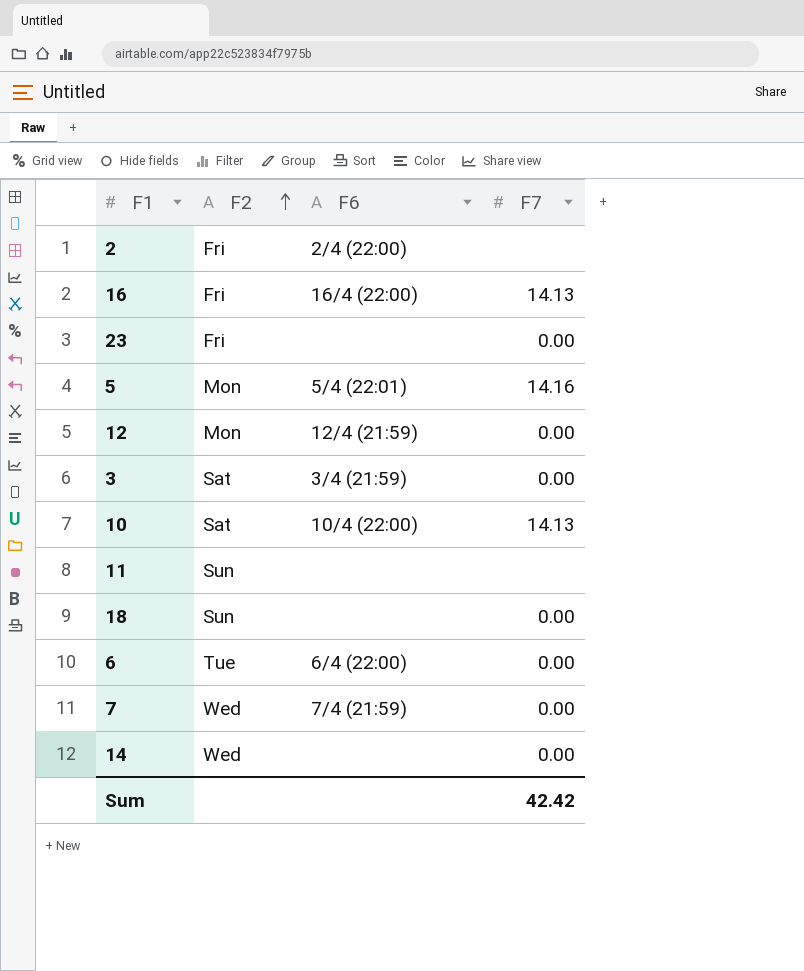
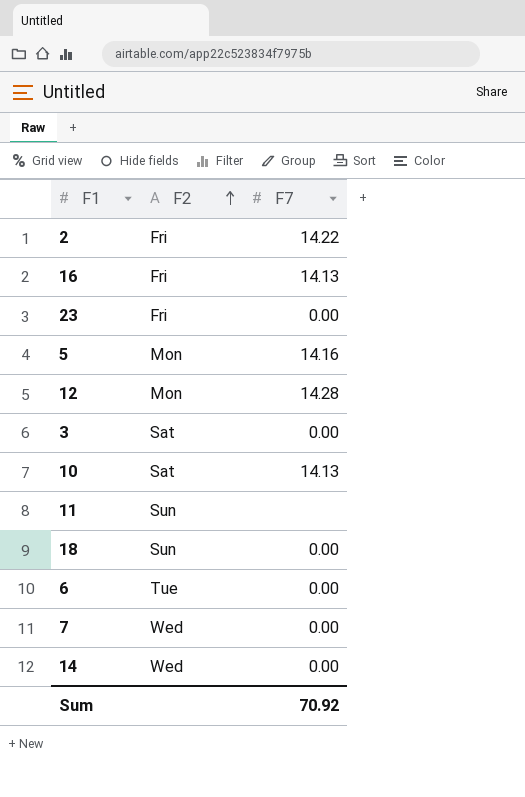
column F6 | position: 3 -> none
2 | F7: none -> 14.22
12 | F7: 0.00 -> 14.28
Sum | F7: 42.42 -> 70.92

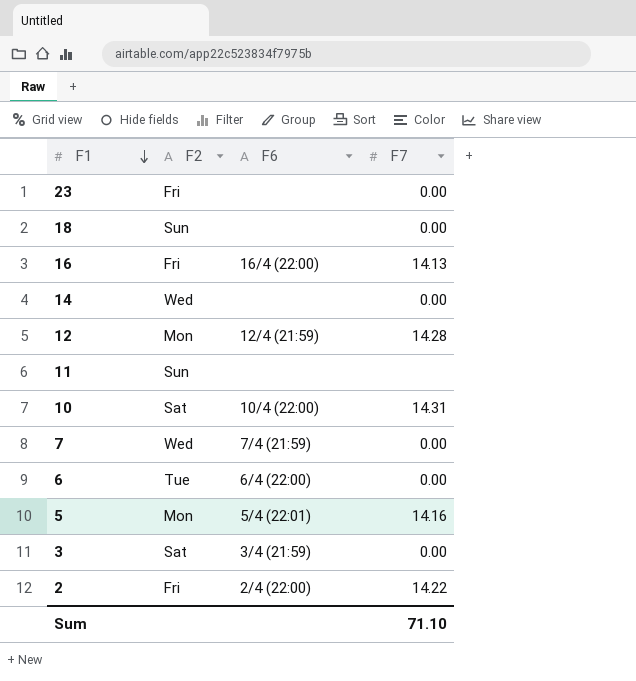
row order: F2 ascending -> F1 descending
column F6 | position: none -> 3
10 | F7: 14.13 -> 14.31
Sum | F7: 70.92 -> 71.10

